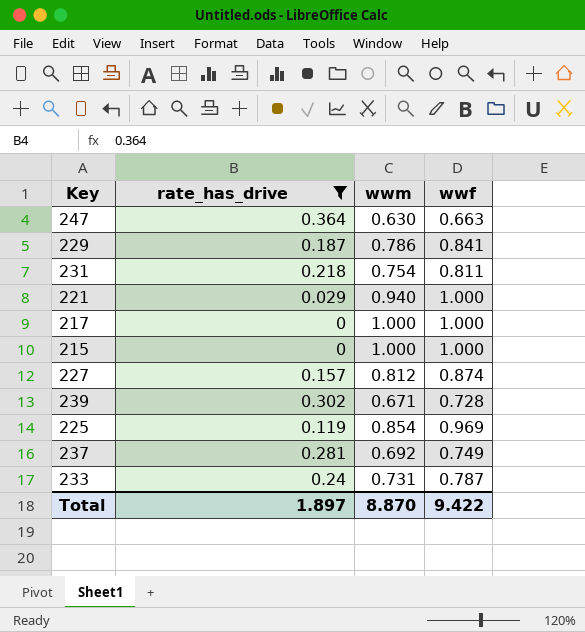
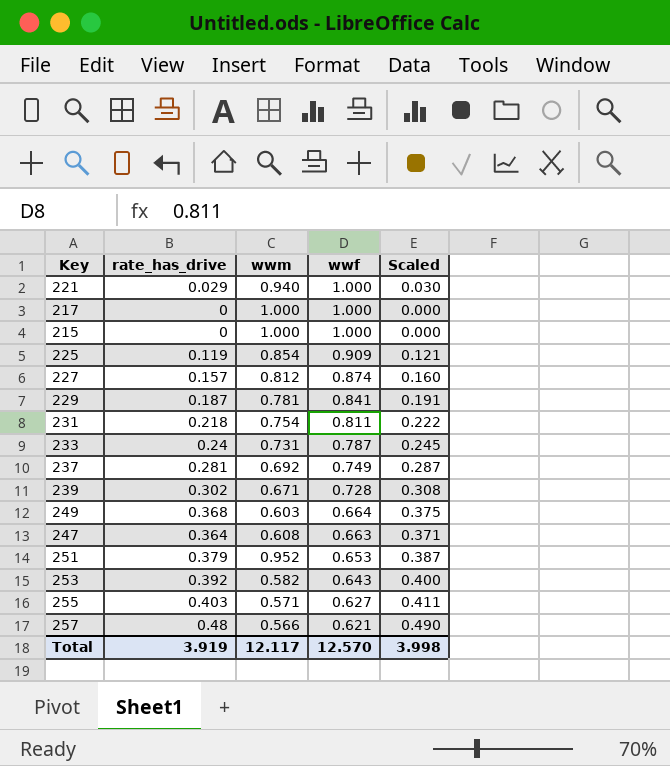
filter: rate_has_drive <= 0.364 -> none
row order: none -> wwf descending
column Scaled | formula: none -> [rate_has_drive] * 1.02
225 | wwf: 0.969 -> 0.909
229 | wwm: 0.786 -> 0.781
247 | wwm: 0.630 -> 0.608
Total | rate_has_drive: 1.897 -> 3.919
Total | wwm: 8.870 -> 12.117
Total | wwf: 9.422 -> 12.570

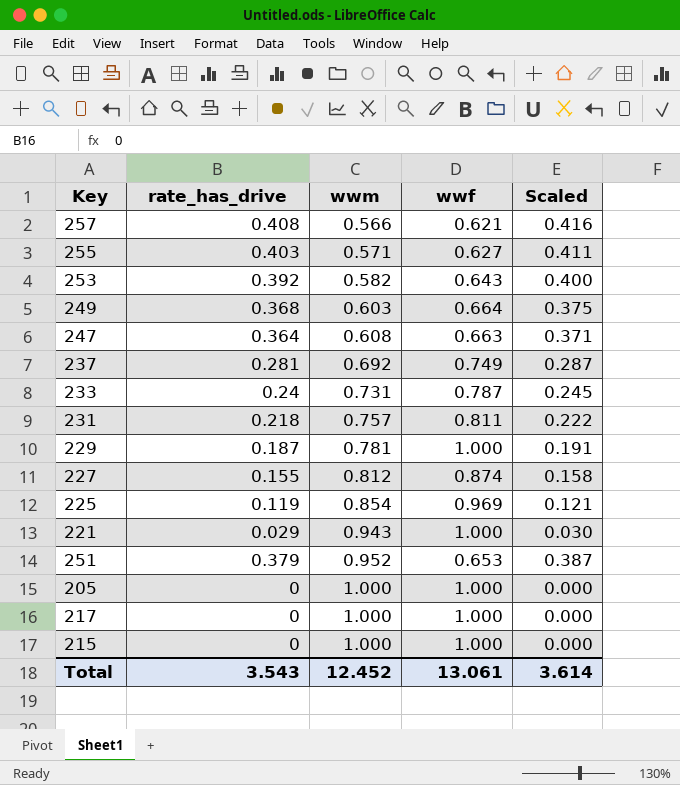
row order: wwf descending -> wwm ascending
row 239: 0.302 | 0.671 | 0.728 | 0.308 -> none
257 | rate_has_drive: 0.48 -> 0.408
257 | Scaled: 0.490 -> 0.416
231 | wwm: 0.754 -> 0.757
229 | wwf: 0.841 -> 1.000
227 | rate_has_drive: 0.157 -> 0.155
227 | Scaled: 0.160 -> 0.158
225 | wwf: 0.909 -> 0.969
221 | wwm: 0.940 -> 0.943
row 205: none -> 0 | 1.000 | 1.000 | 0.000
Total | rate_has_drive: 3.919 -> 3.543
Total | wwm: 12.117 -> 12.452
Total | wwf: 12.570 -> 13.061
Total | Scaled: 3.998 -> 3.614

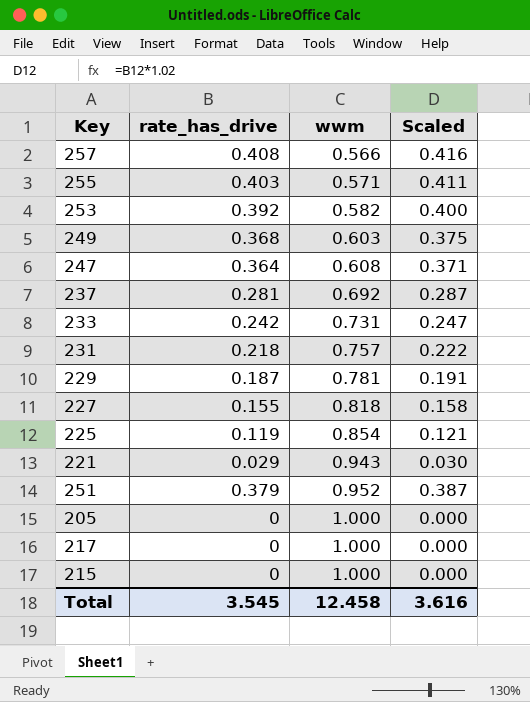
column wwf | position: 4 -> none
233 | rate_has_drive: 0.24 -> 0.242
233 | Scaled: 0.245 -> 0.247
227 | wwm: 0.812 -> 0.818
Total | rate_has_drive: 3.543 -> 3.545
Total | wwm: 12.452 -> 12.458
Total | Scaled: 3.614 -> 3.616

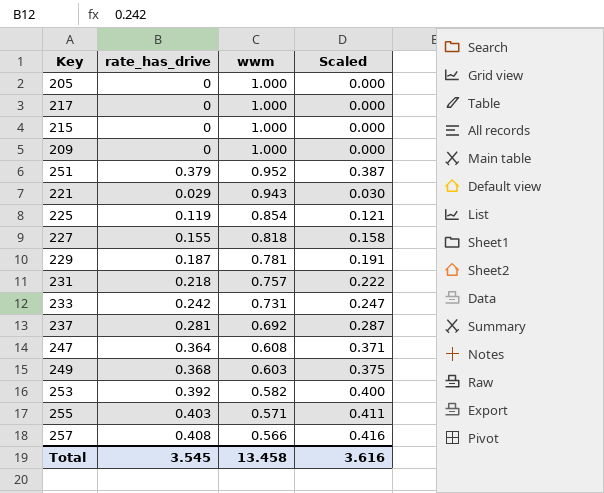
row order: wwm ascending -> wwm descending
row 209: none -> 0 | 1.000 | 0.000
Total | wwm: 12.458 -> 13.458

